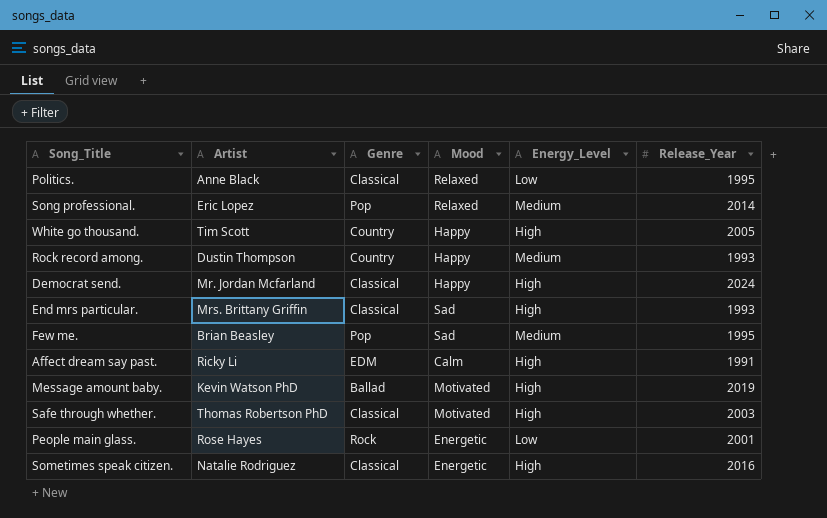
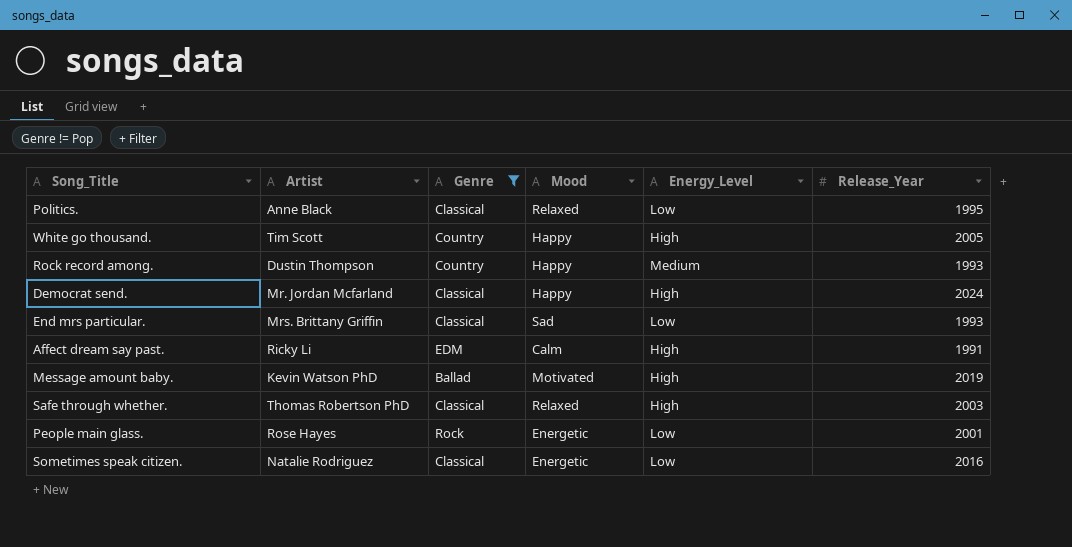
filter: none -> Genre != Pop
End mrs particular. | Energy_Level: High -> Low
Safe through whether. | Mood: Motivated -> Relaxed
Sometimes speak citizen. | Energy_Level: High -> Low

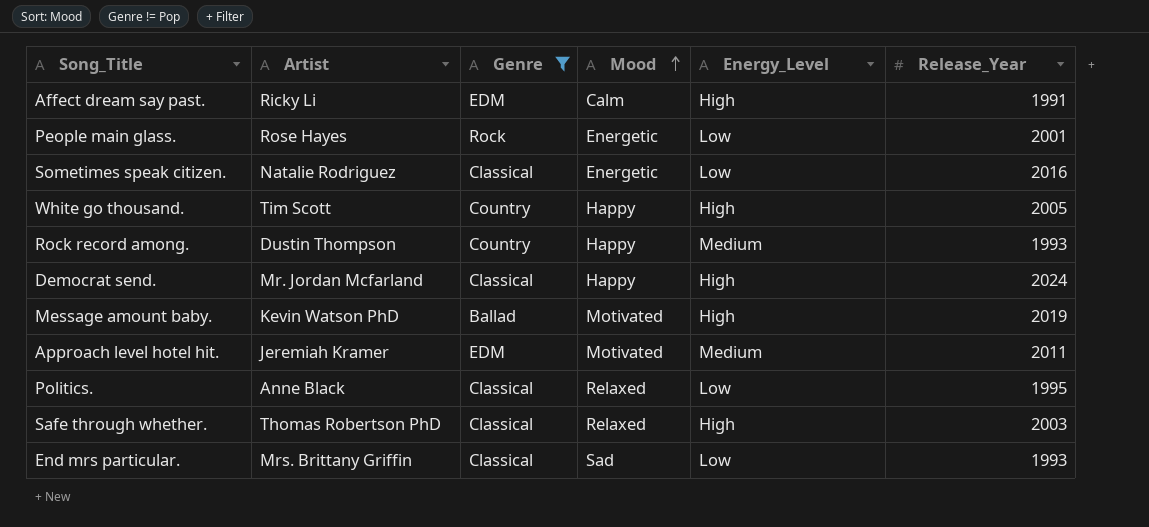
row order: none -> Mood ascending
row Approach level hotel hit.: none -> Jeremiah Kramer | EDM | Motivated | Medium | 2011

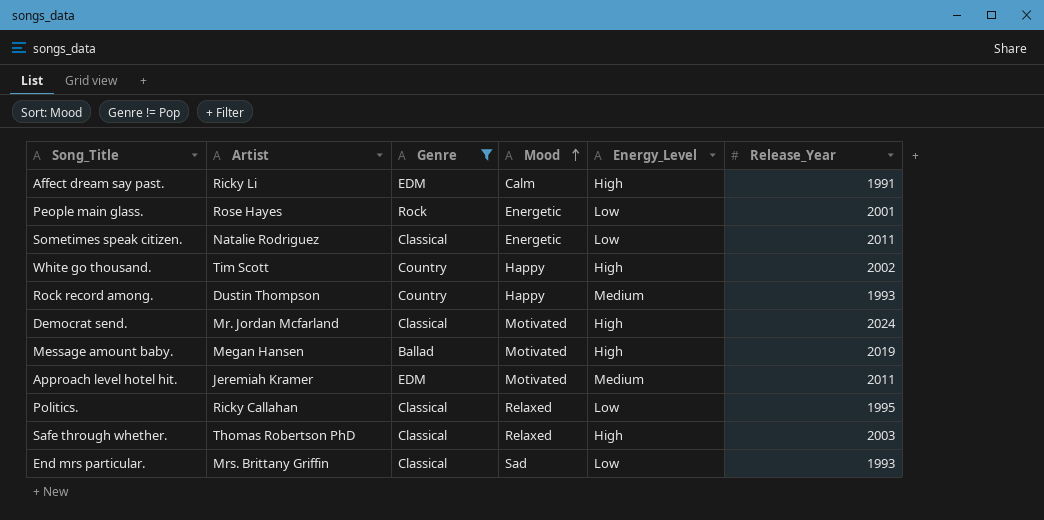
Sometimes speak citizen. | Release_Year: 2016 -> 2011
White go thousand. | Release_Year: 2005 -> 2002
Democrat send. | Mood: Happy -> Motivated
Message amount baby. | Artist: Kevin Watson PhD -> Megan Hansen
Politics. | Artist: Anne Black -> Ricky Callahan

